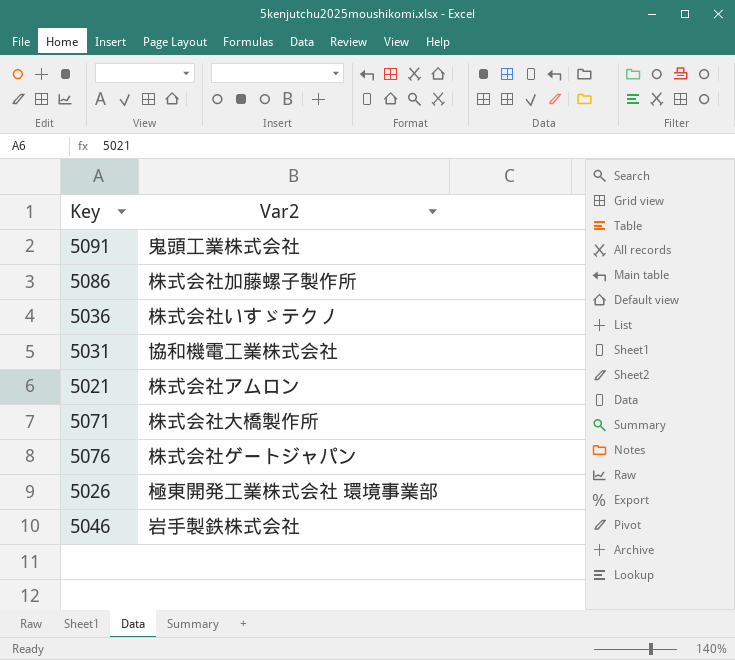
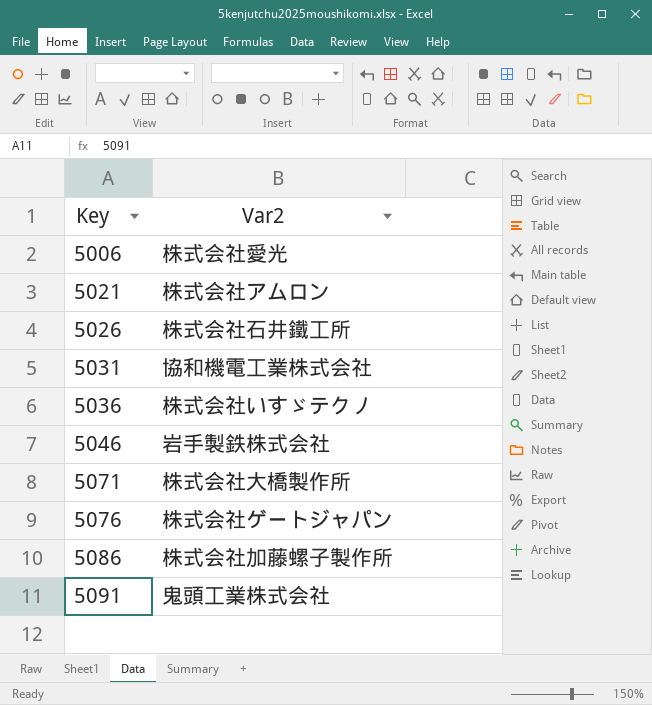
row order: none -> Key ascending
row 5006: none -> 株式会社愛光
5026 | Var2: 極東開発工業株式会社 環境事業部 -> 株式会社石井鐵工所

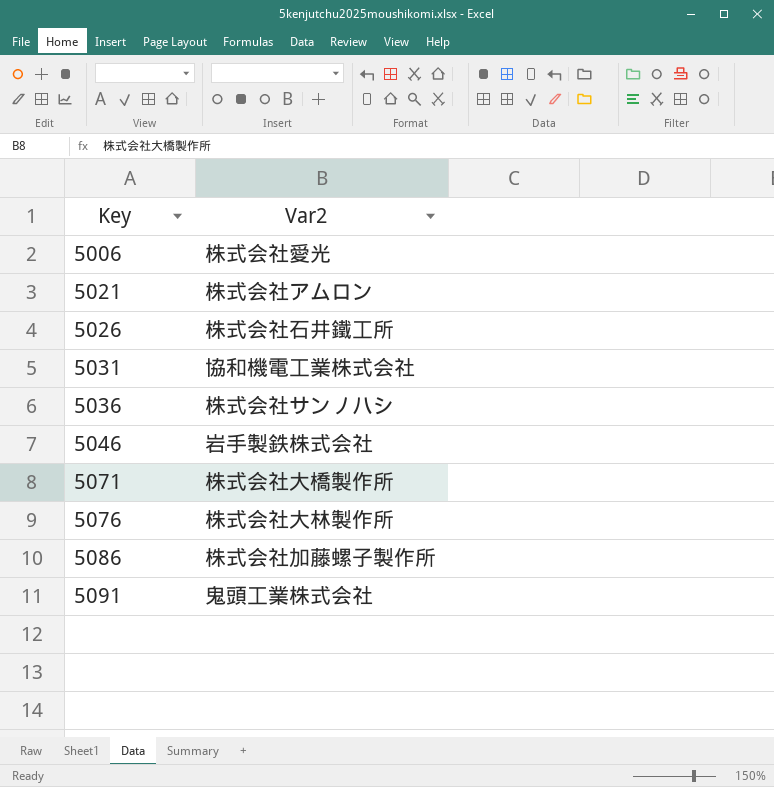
5036 | Var2: 株式会社いすゞテクノ -> 株式会社サンノハシ
5076 | Var2: 株式会社ゲートジャパン -> 株式会社大林製作所

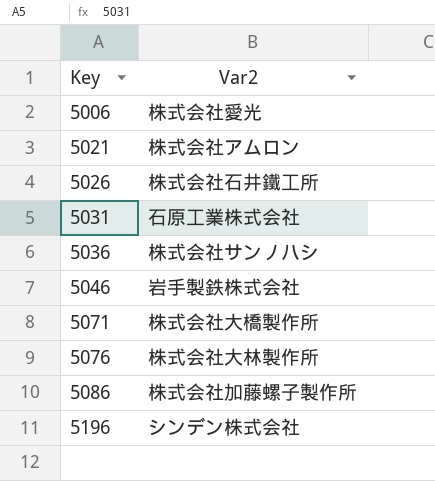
row 5091: 鬼頭工業株式会社 -> none
5031 | Var2: 協和機電工業株式会社 -> 石原工業株式会社
row 5196: none -> シンデン株式会社

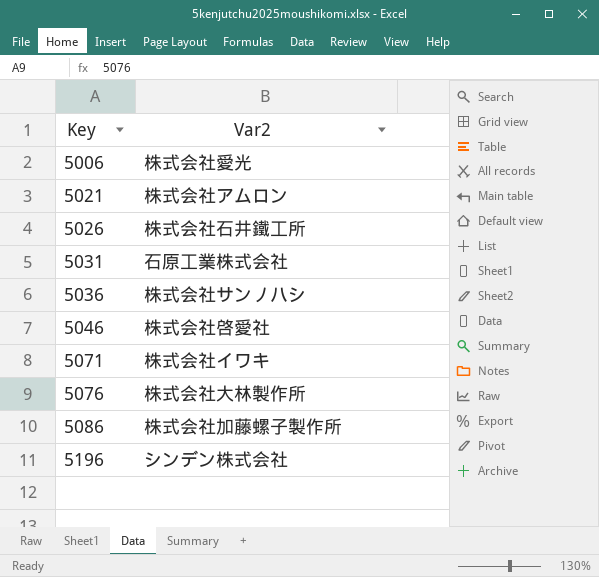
5046 | Var2: 岩手製鉄株式会社 -> 株式会社啓愛社
5071 | Var2: 株式会社大橋製作所 -> 株式会社イワキ

